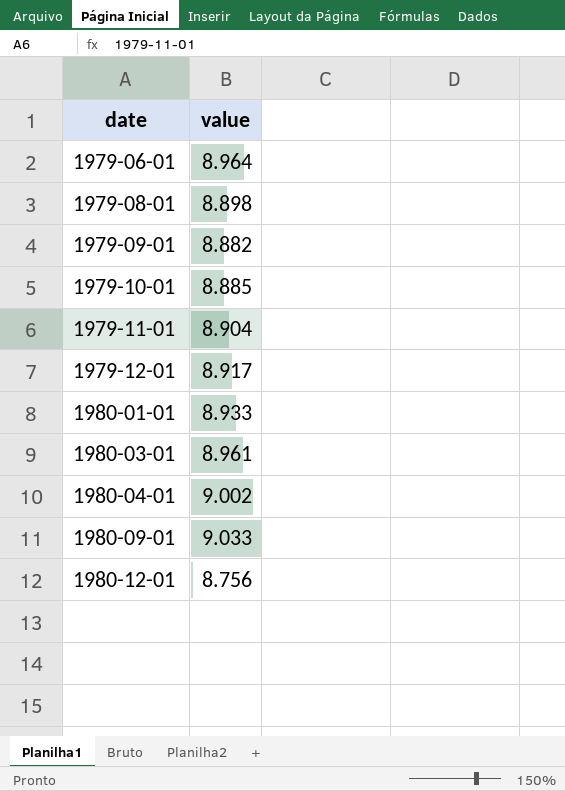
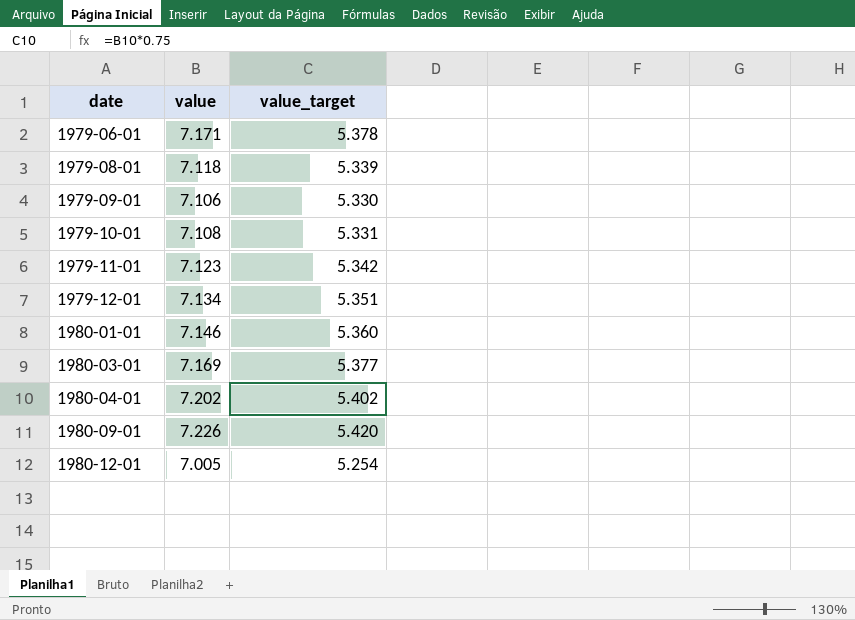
column value_target | formula: none -> [value] * 0.75
1979-06-01 | value: 8.964 -> 7.171
1979-08-01 | value: 8.898 -> 7.118
1979-09-01 | value: 8.882 -> 7.106
1979-10-01 | value: 8.885 -> 7.108
1979-11-01 | value: 8.904 -> 7.123
1979-12-01 | value: 8.917 -> 7.134
1980-01-01 | value: 8.933 -> 7.146
1980-03-01 | value: 8.961 -> 7.169
1980-04-01 | value: 9.002 -> 7.202
1980-09-01 | value: 9.033 -> 7.226
1980-12-01 | value: 8.756 -> 7.005

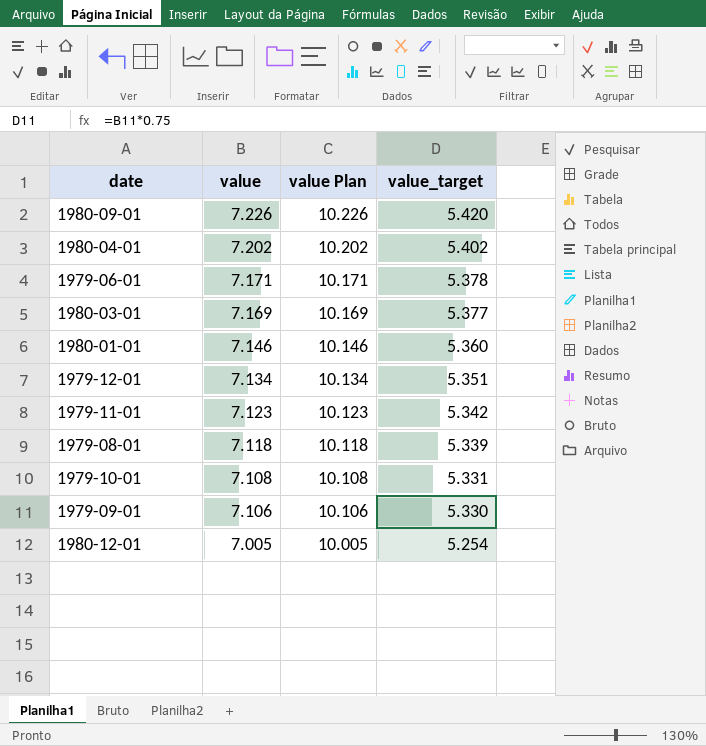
row order: date ascending -> value descending
column value Plan | formula: none -> [value] + 3

